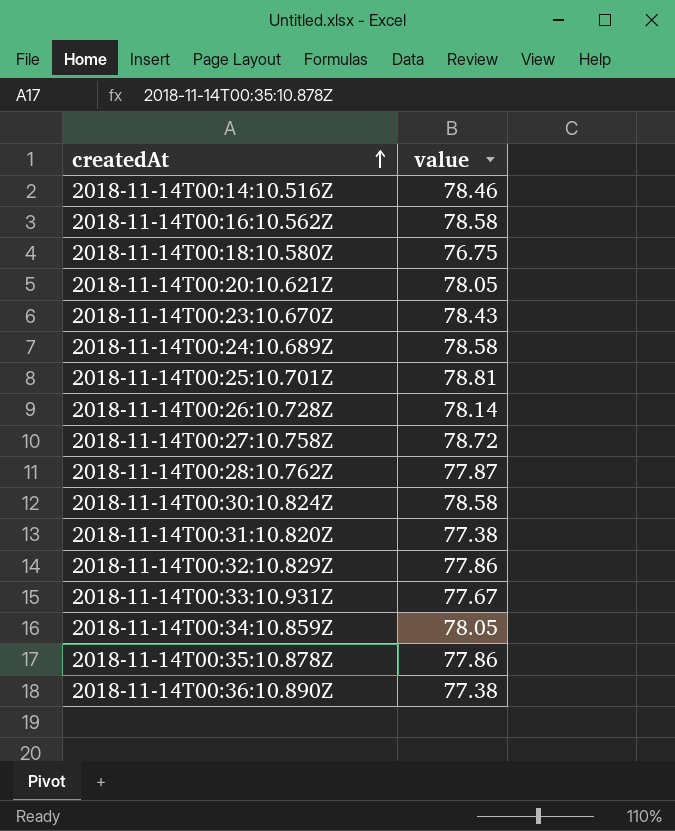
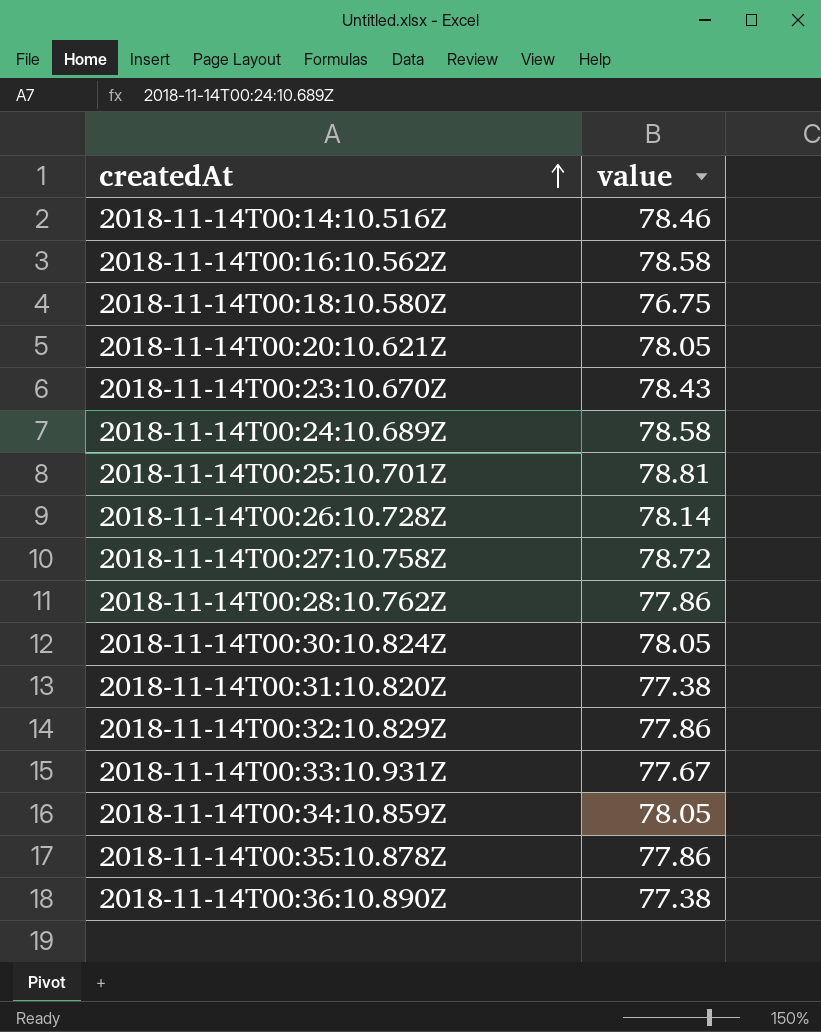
2018-11-14T00:28:10.762Z | value: 77.87 -> 77.86
2018-11-14T00:30:10.824Z | value: 78.58 -> 78.05

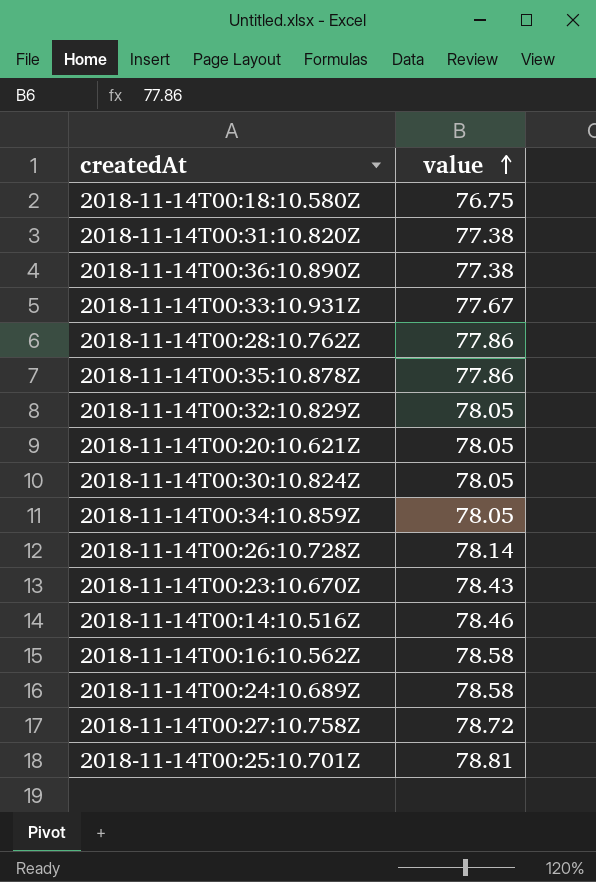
row order: createdAt ascending -> value ascending
2018-11-14T00:32:10.829Z | value: 77.86 -> 78.05

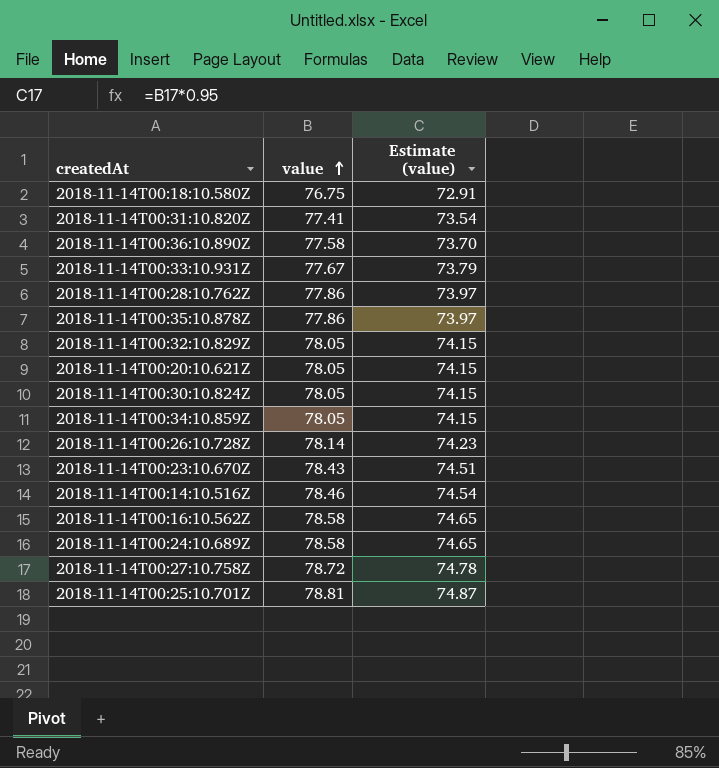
column Estimate (value) | formula: none -> [value] * 0.95
2018-11-14T00:31:10.820Z | value: 77.38 -> 77.41
2018-11-14T00:36:10.890Z | value: 77.38 -> 77.58

